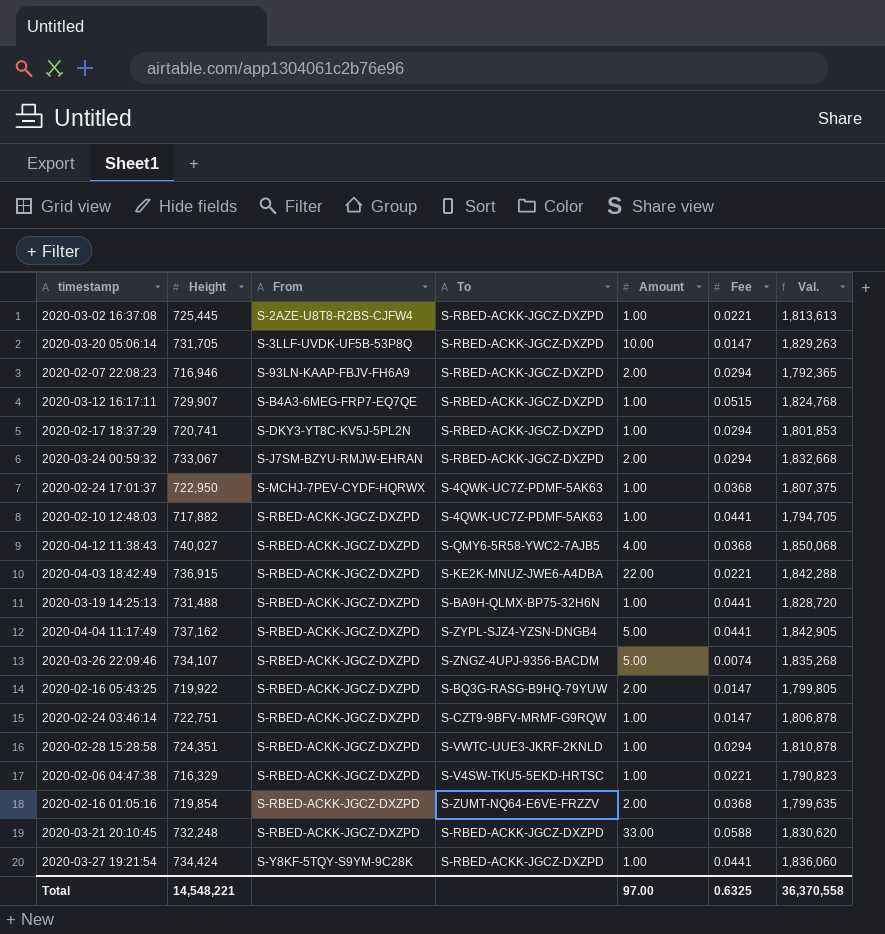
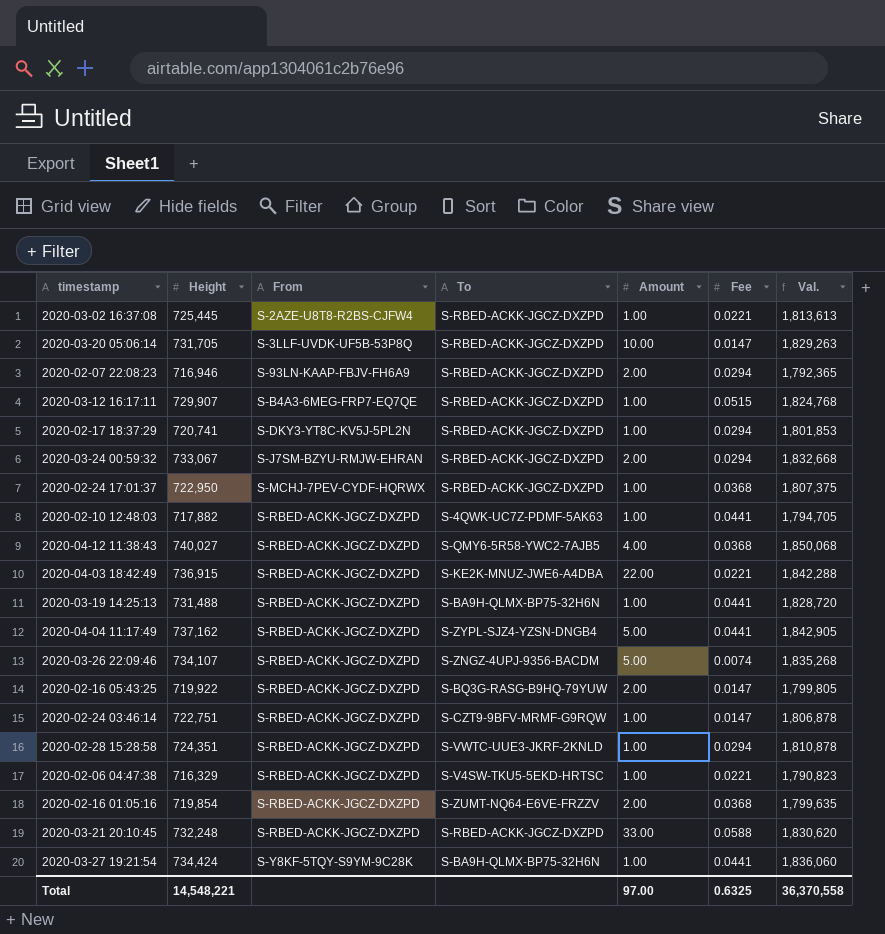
2020-02-24 17:01:37 | To: S-4QWK-UC7Z-PDMF-5AK63 -> S-RBED-ACKK-JGCZ-DXZPD
2020-03-27 19:21:54 | To: S-RBED-ACKK-JGCZ-DXZPD -> S-BA9H-QLMX-BP75-32H6N

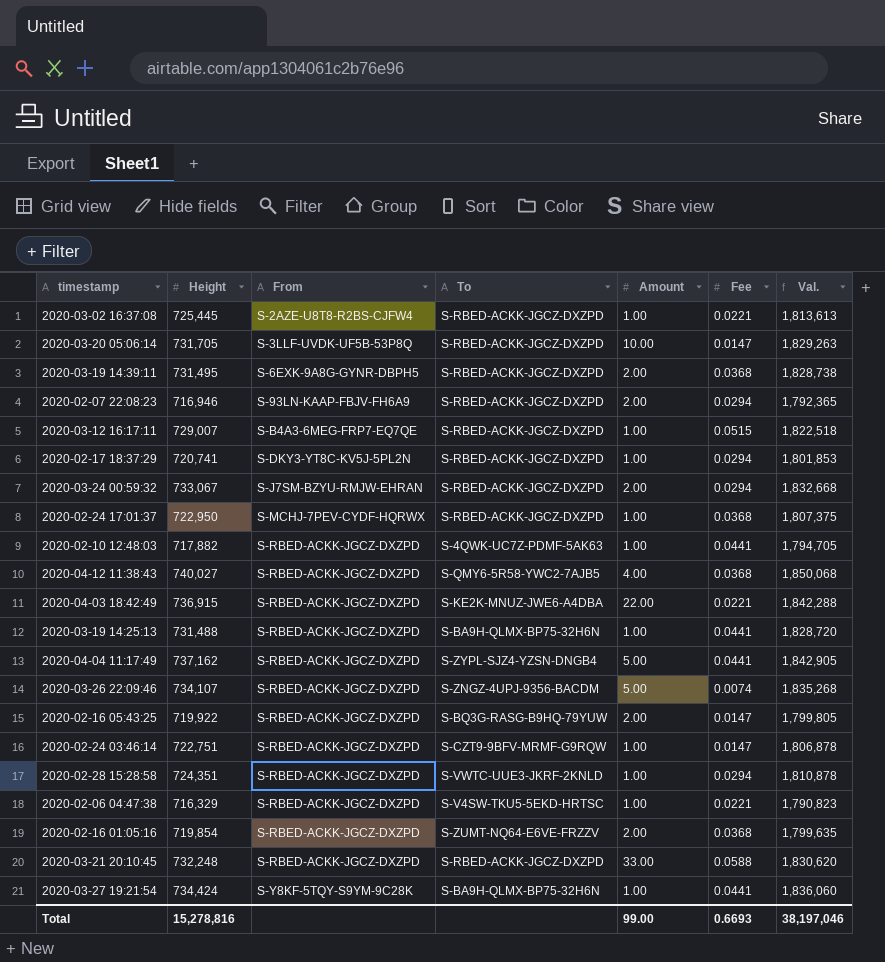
row 2020-03-19 14:39:11: none -> 731,495 | S-6EXK-9A8G-GYNR-DBPH5 | S-RBED-ACKK-JGCZ-DXZPD | 2.00 | 0.0368 | 1,828,738
2020-03-12 16:17:11 | Height: 729,907 -> 729,007
2020-03-12 16:17:11 | Val.: 1,824,768 -> 1,822,518
Total | Height: 14,548,221 -> 15,278,816
Total | Amount: 97.00 -> 99.00
Total | Fee: 0.6325 -> 0.6693
Total | Val.: 36,370,558 -> 38,197,046

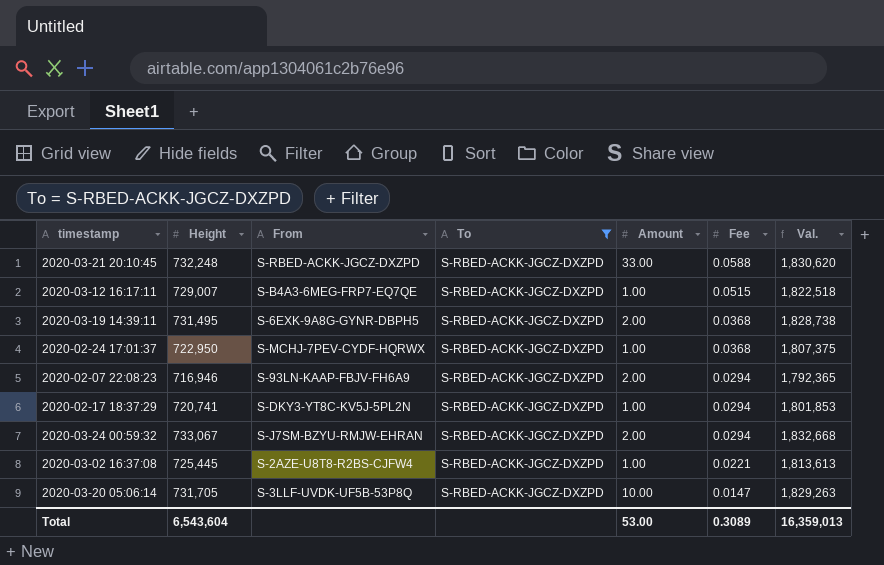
filter: none -> To = S-RBED-ACKK-JGCZ-DXZPD
row order: From ascending -> Fee descending
Total | Height: 15,278,816 -> 6,543,604
Total | Amount: 99.00 -> 53.00
Total | Fee: 0.6693 -> 0.3089
Total | Val.: 38,197,046 -> 16,359,013

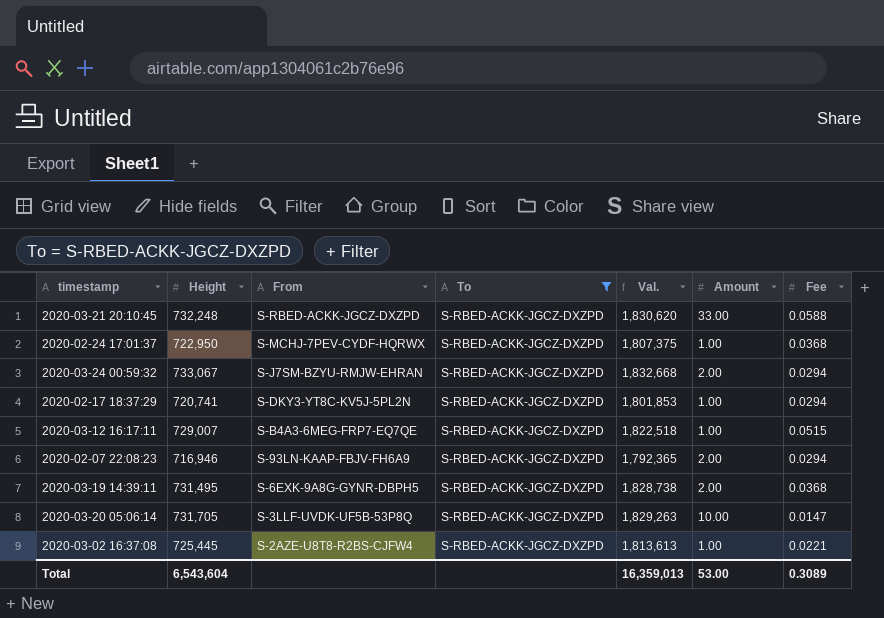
row order: Fee descending -> From descending
column Val. | position: 7 -> 5

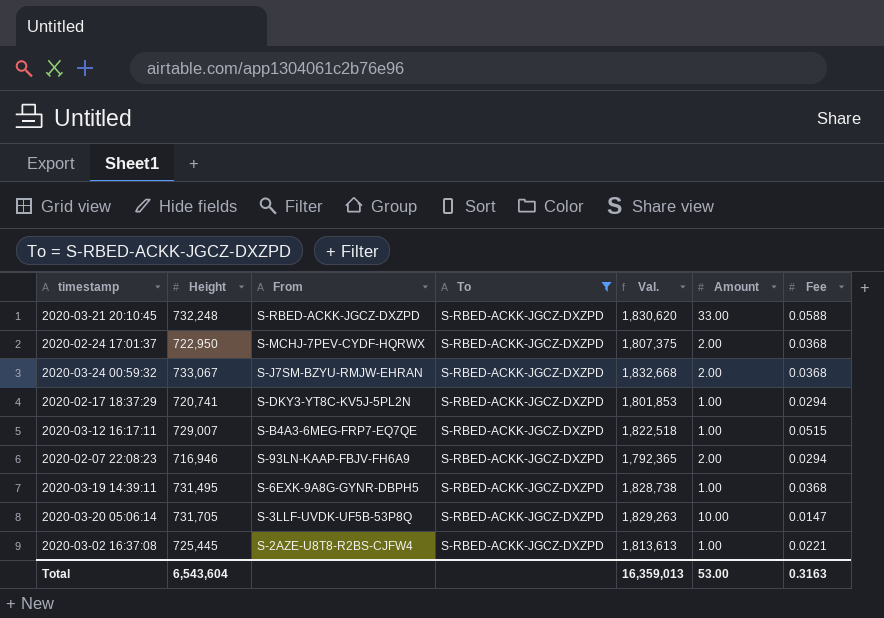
2020-02-24 17:01:37 | Amount: 1.00 -> 2.00
2020-03-24 00:59:32 | Fee: 0.0294 -> 0.0368
2020-03-19 14:39:11 | Amount: 2.00 -> 1.00
Total | Fee: 0.3089 -> 0.3163

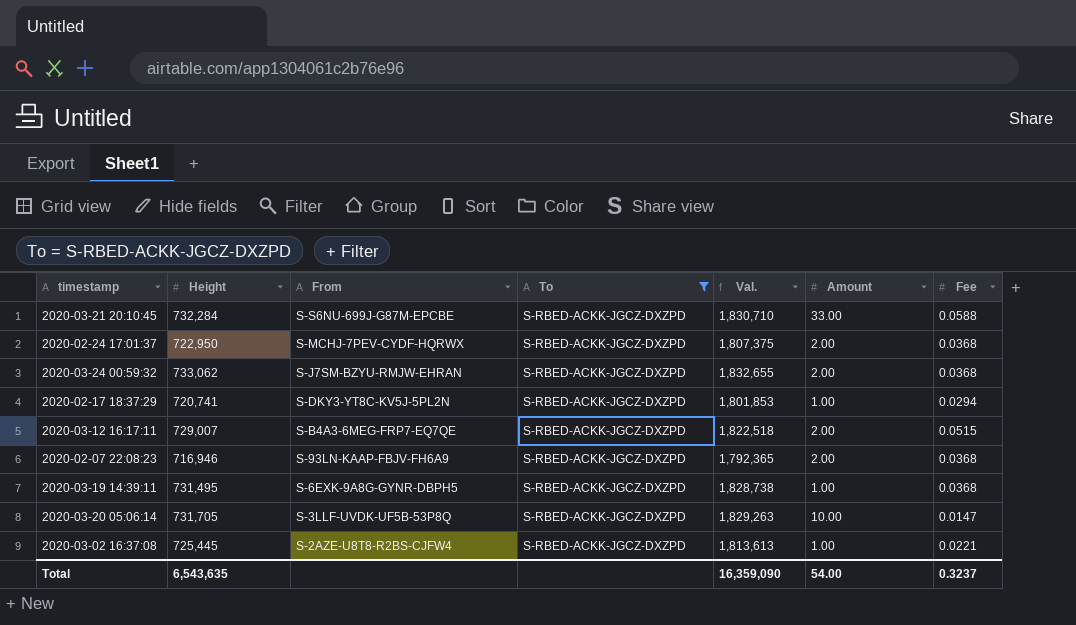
2020-03-21 20:10:45 | Height: 732,248 -> 732,284
2020-03-21 20:10:45 | From: S-RBED-ACKK-JGCZ-DXZPD -> S-S6NU-699J-G87M-EPCBE
2020-03-21 20:10:45 | Val.: 1,830,620 -> 1,830,710
2020-03-24 00:59:32 | Height: 733,067 -> 733,062
2020-03-24 00:59:32 | Val.: 1,832,668 -> 1,832,655
2020-03-12 16:17:11 | Amount: 1.00 -> 2.00
2020-02-07 22:08:23 | Fee: 0.0294 -> 0.0368
Total | Height: 6,543,604 -> 6,543,635
Total | Val.: 16,359,013 -> 16,359,090
Total | Amount: 53.00 -> 54.00
Total | Fee: 0.3163 -> 0.3237

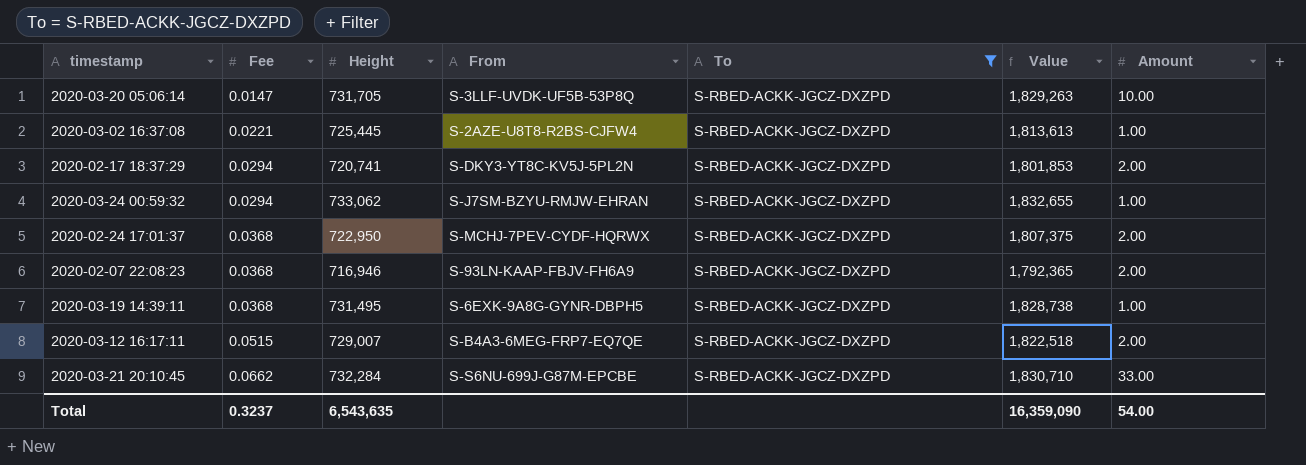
row order: From descending -> Fee ascending
column Fee | position: 7 -> 2
column name: Val. -> Value
2020-02-17 18:37:29 | Amount: 1.00 -> 2.00
2020-03-24 00:59:32 | Fee: 0.0368 -> 0.0294
2020-03-24 00:59:32 | Amount: 2.00 -> 1.00
2020-03-21 20:10:45 | Fee: 0.0588 -> 0.0662

